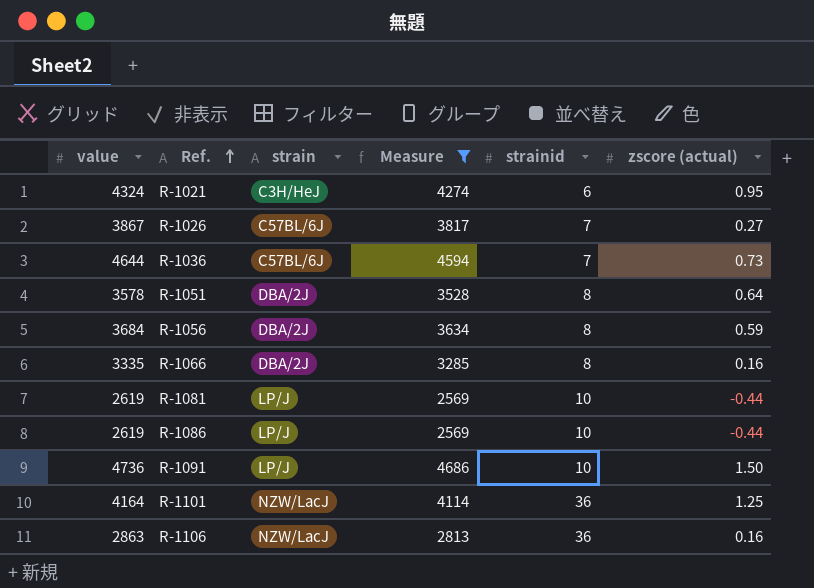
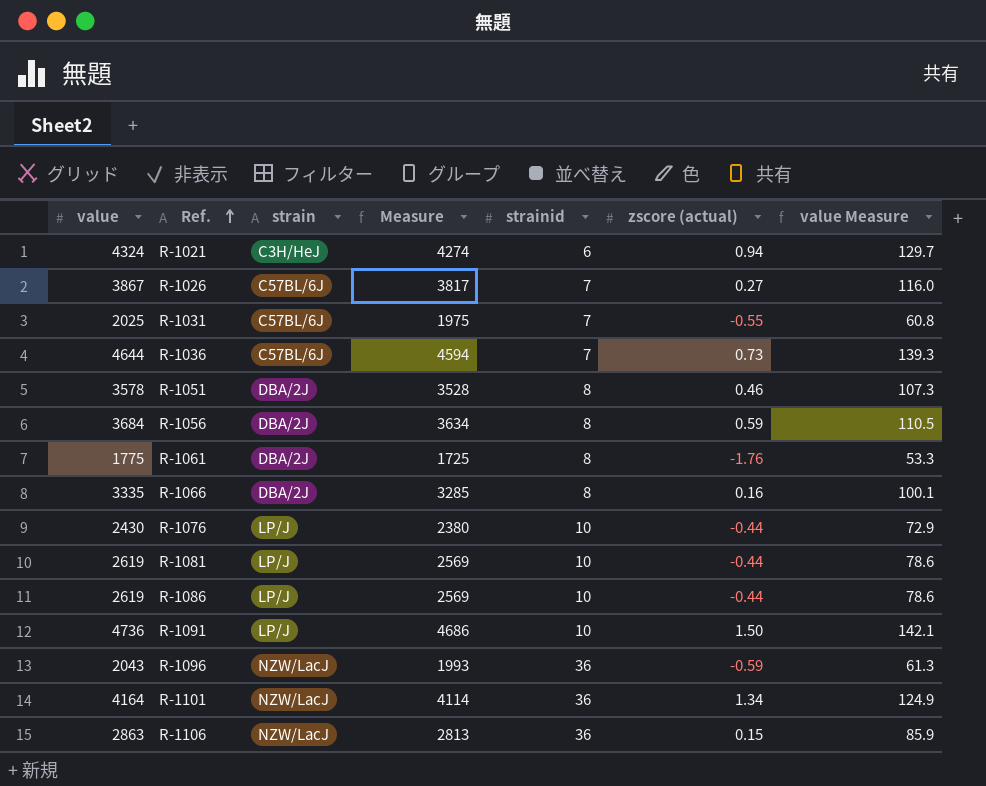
filter: Measure >= 2569 -> none
column value Measure | formula: none -> [value] * 0.03
R-1021 | zscore (actual): 0.95 -> 0.94
R-1051 | zscore (actual): 0.64 -> 0.46
R-1101 | zscore (actual): 1.25 -> 1.34
R-1106 | zscore (actual): 0.16 -> 0.15

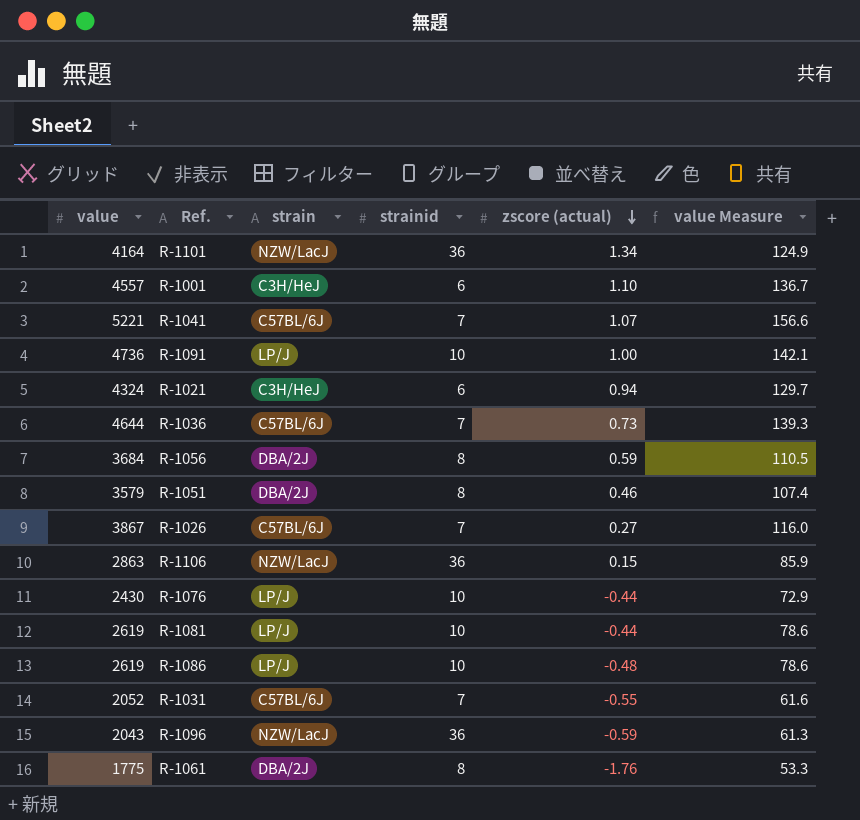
row order: Ref. ascending -> zscore (actual) descending
column Measure | formula: [value] - 50 -> none
row R-1066: 3335 | DBA/2J | 3285 | 8 | 0.16 | 100.1 -> none
row R-1001: none -> 4557 | C3H/HeJ | 6 | 1.10 | 136.7
row R-1041: none -> 5221 | C57BL/6J | 7 | 1.07 | 156.6
R-1091 | zscore (actual): 1.50 -> 1.00
R-1051 | value: 3578 -> 3579
R-1051 | value Measure: 107.3 -> 107.4
R-1086 | zscore (actual): -0.44 -> -0.48
R-1031 | value: 2025 -> 2052
R-1031 | value Measure: 60.8 -> 61.6

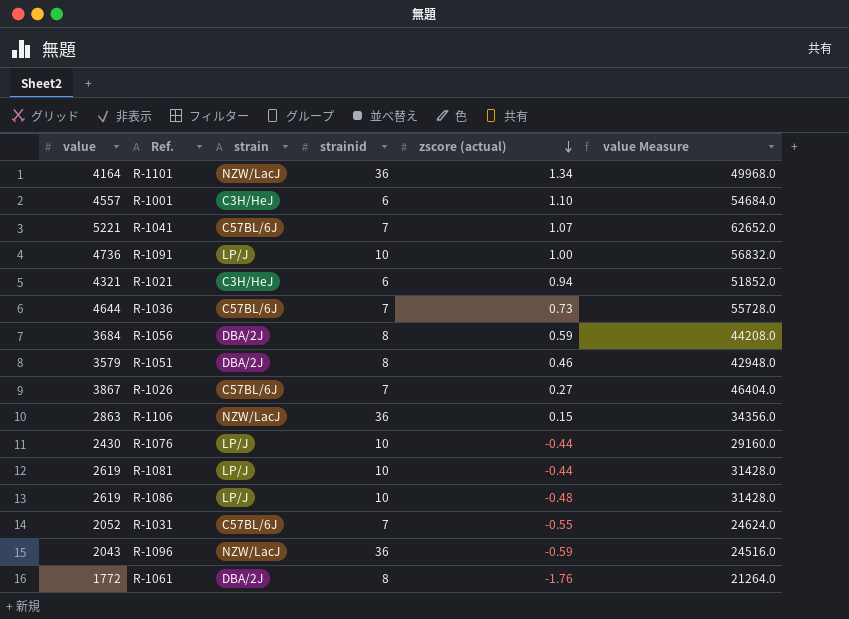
column value Measure | formula: [value] * 0.03 -> [value] * 12
R-1021 | value: 4324 -> 4321
R-1061 | value: 1775 -> 1772

